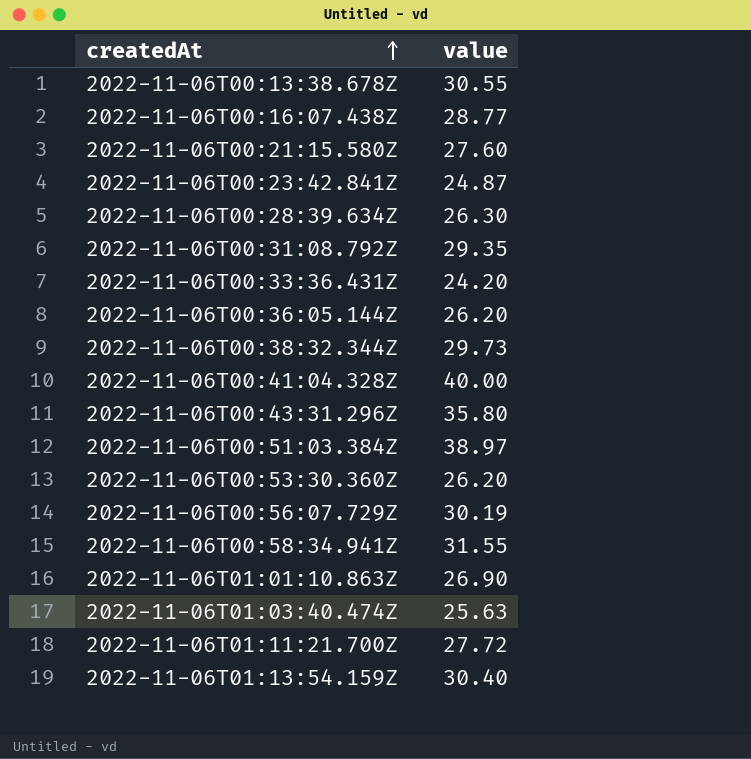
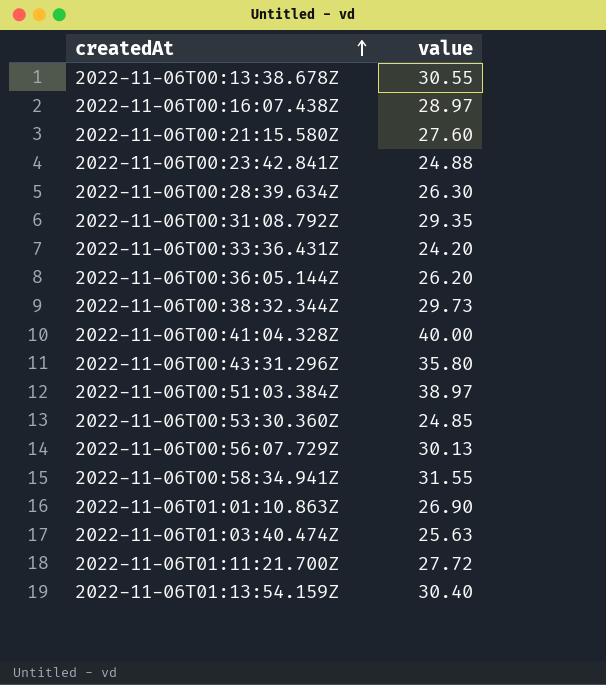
2022-11-06T00:16:07.438Z | value: 28.77 -> 28.97
2022-11-06T00:23:42.841Z | value: 24.87 -> 24.88
2022-11-06T00:53:30.360Z | value: 26.20 -> 24.85
2022-11-06T00:56:07.729Z | value: 30.19 -> 30.13

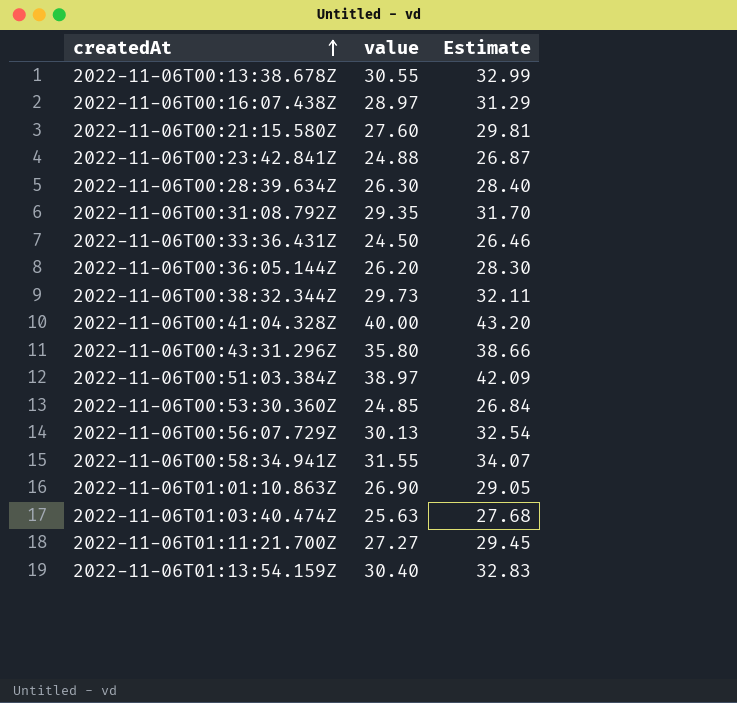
column Estimate | formula: none -> [value] * 1.08
2022-11-06T00:33:36.431Z | value: 24.20 -> 24.50
2022-11-06T01:11:21.700Z | value: 27.72 -> 27.27

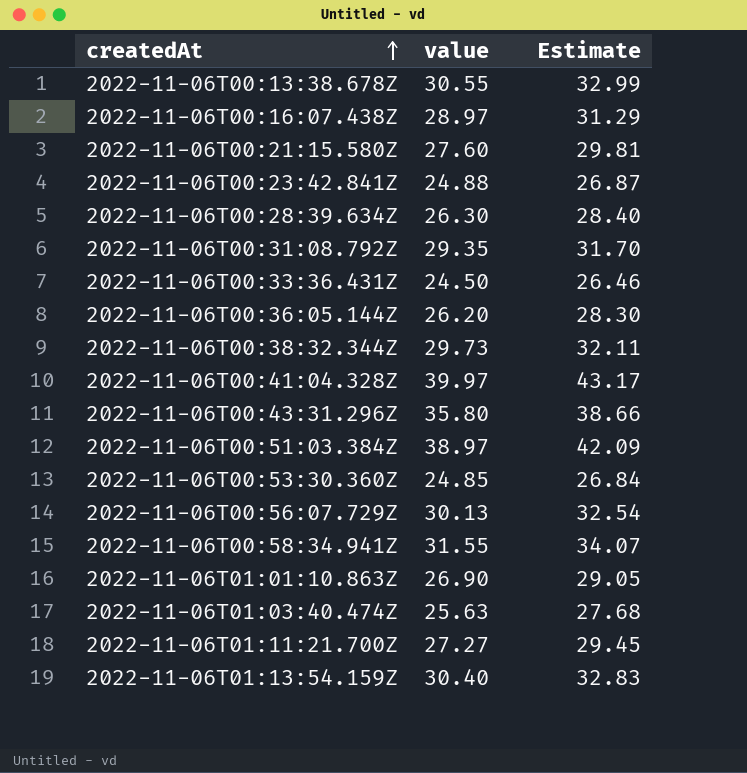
2022-11-06T00:41:04.328Z | value: 40.00 -> 39.97
2022-11-06T00:41:04.328Z | Estimate: 43.20 -> 43.17

